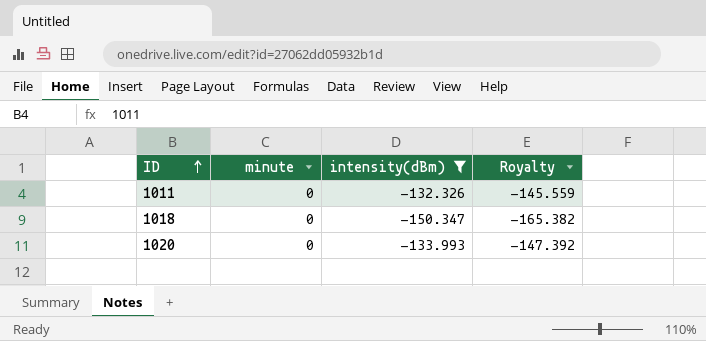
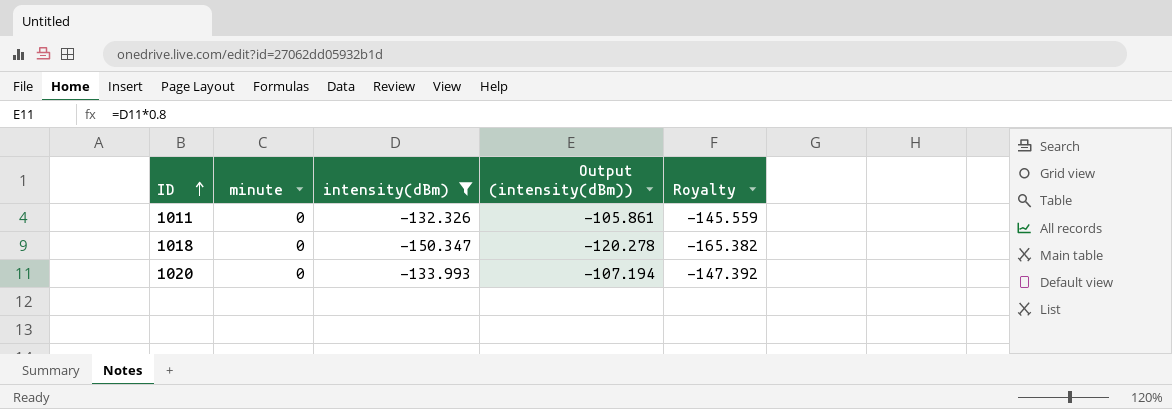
column Output (intensity(dBm)) | formula: none -> [intensity(dBm)] * 0.8

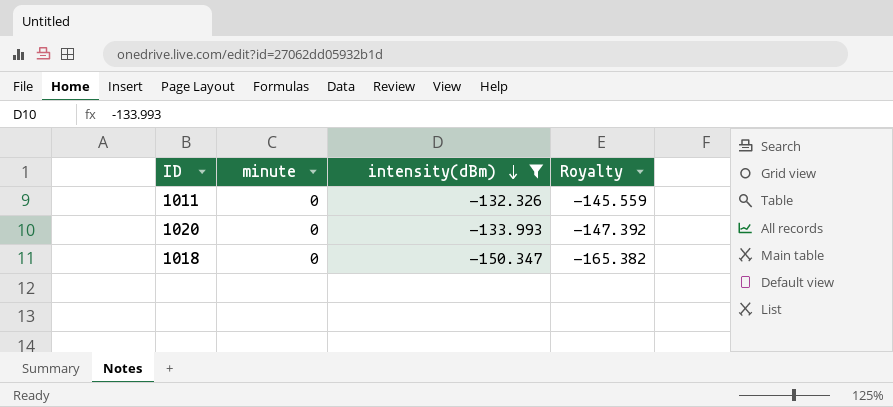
row order: ID ascending -> intensity(dBm) descending
column Output (intensity(dBm)) | formula: [intensity(dBm)] * 0.8 -> none

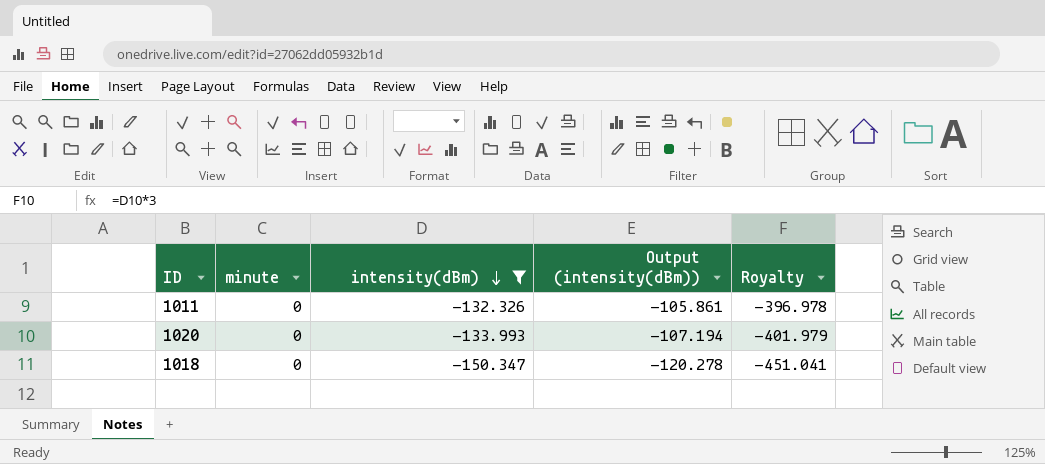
column Output (intensity(dBm)) | formula: none -> [intensity(dBm)] * 0.8
column Royalty | formula: [intensity(dBm)] * 1.1 -> [intensity(dBm)] * 3

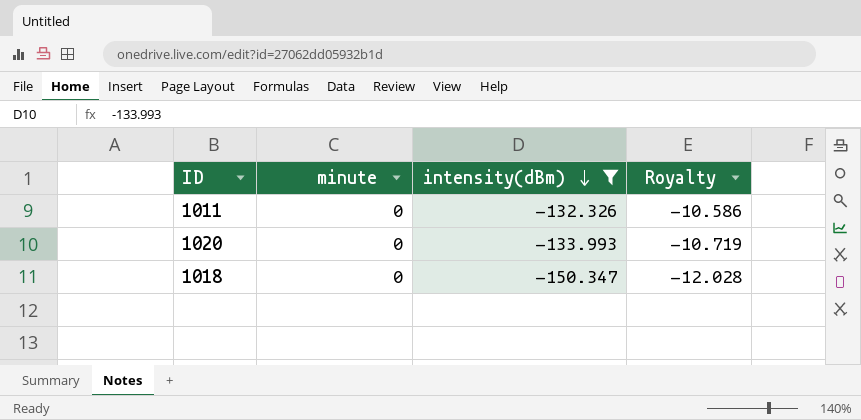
column Output (intensity(dBm)) | formula: [intensity(dBm)] * 0.8 -> none
column Royalty | formula: [intensity(dBm)] * 3 -> [intensity(dBm)] * 0.08

